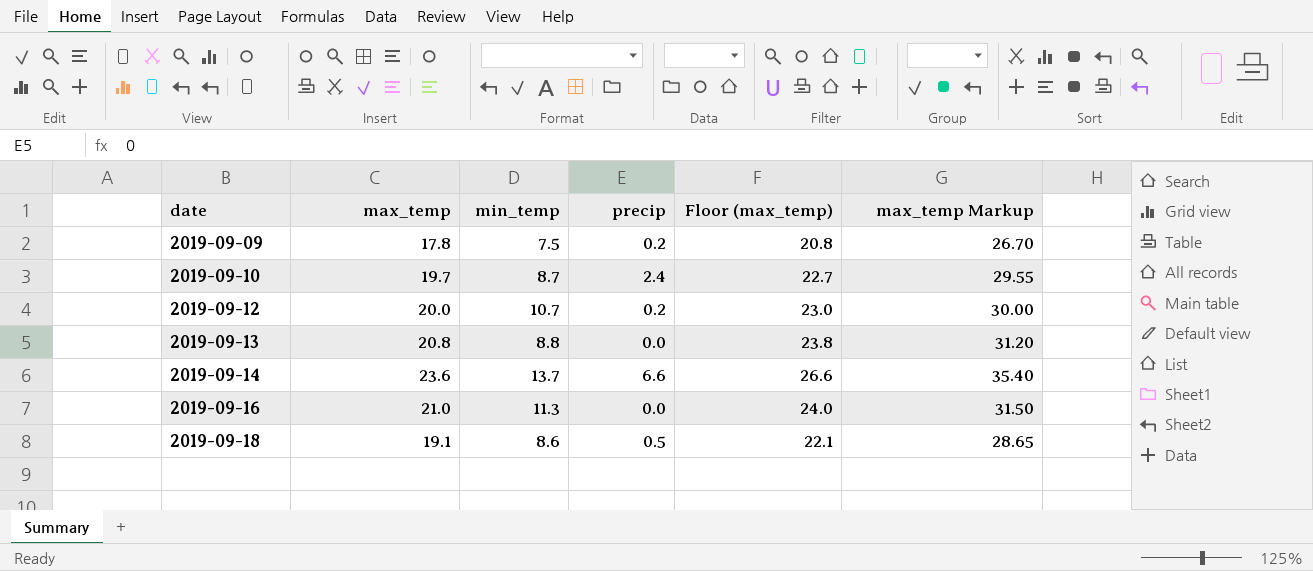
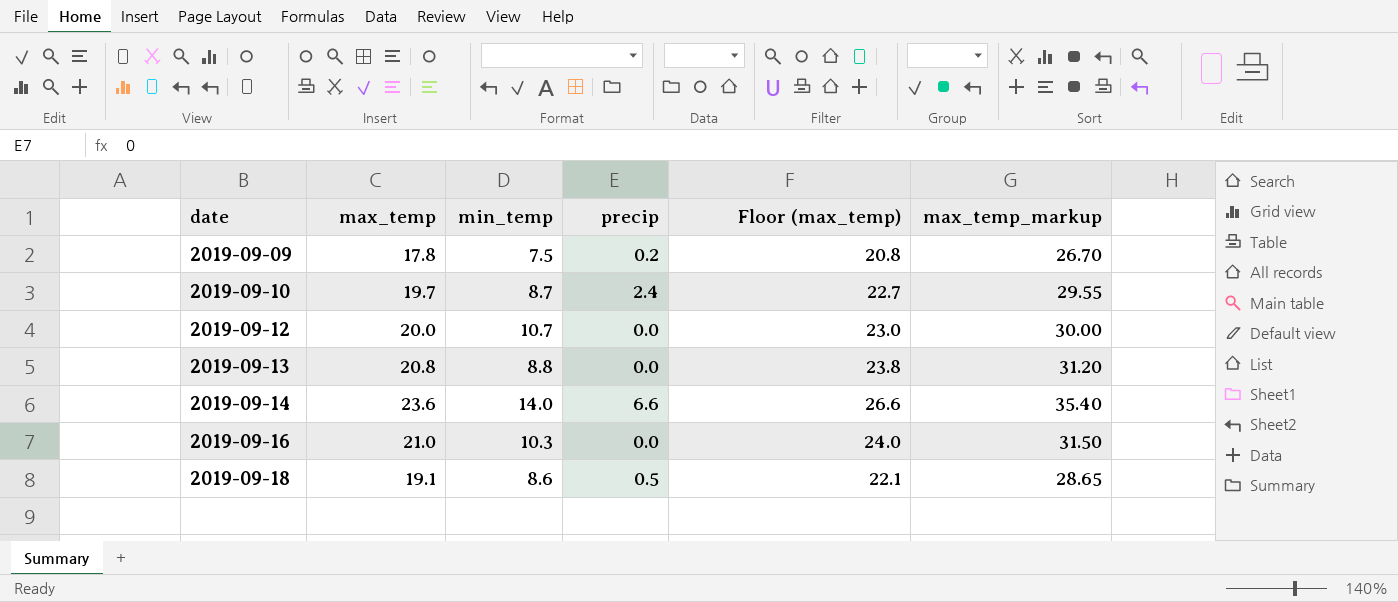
column name: max_temp Markup -> max_temp_markup
2019-09-12 | precip: 0.2 -> 0.0
2019-09-14 | min_temp: 13.7 -> 14.0
2019-09-16 | min_temp: 11.3 -> 10.3

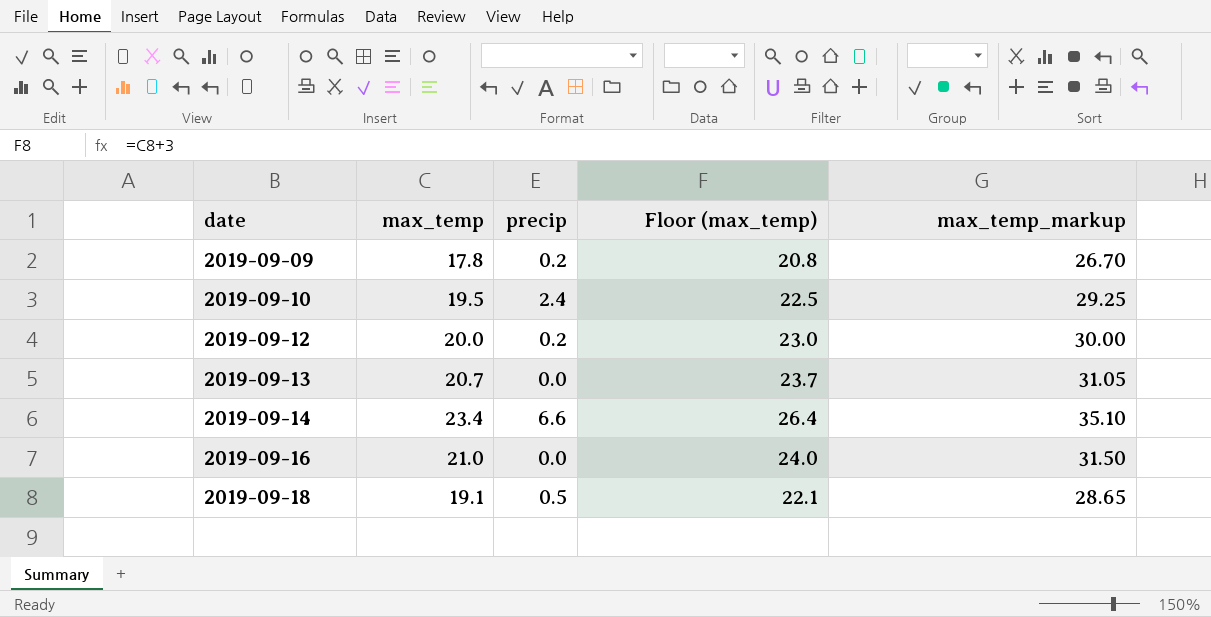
column min_temp | position: 3 -> none
2019-09-10 | max_temp: 19.7 -> 19.5
2019-09-10 | Floor (max_temp): 22.7 -> 22.5
2019-09-10 | max_temp_markup: 29.55 -> 29.25
2019-09-12 | precip: 0.0 -> 0.2
2019-09-13 | max_temp: 20.8 -> 20.7
2019-09-13 | Floor (max_temp): 23.8 -> 23.7
2019-09-13 | max_temp_markup: 31.20 -> 31.05
2019-09-14 | max_temp: 23.6 -> 23.4
2019-09-14 | Floor (max_temp): 26.6 -> 26.4
2019-09-14 | max_temp_markup: 35.40 -> 35.10

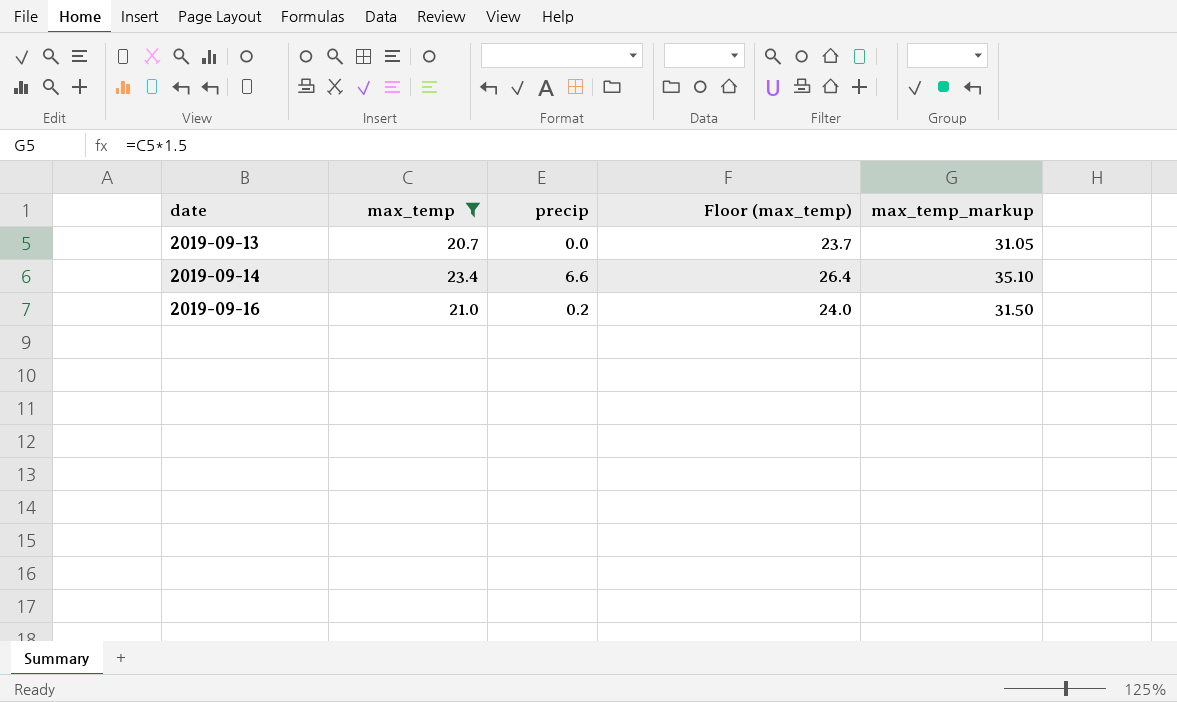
filter: none -> max_temp >= 20.7
2019-09-16 | precip: 0.0 -> 0.2

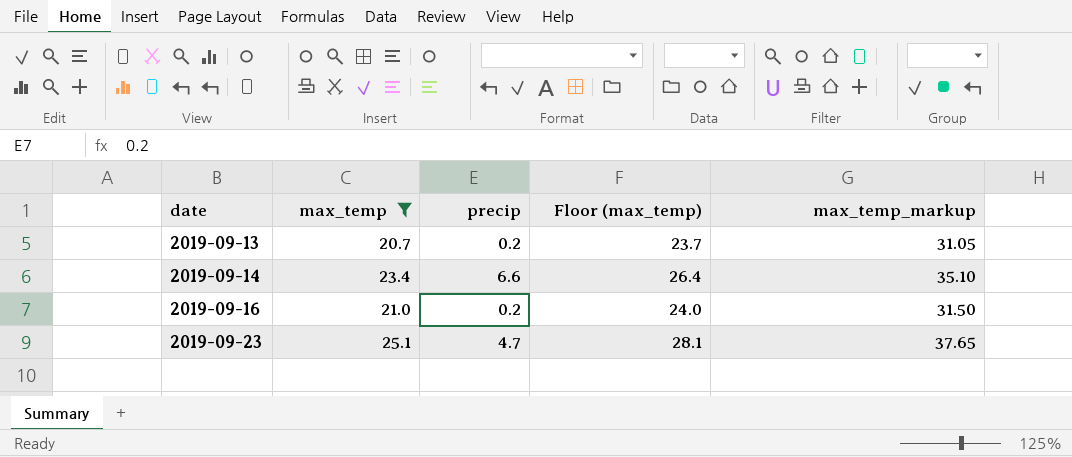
2019-09-13 | precip: 0.0 -> 0.2
row 2019-09-23: none -> 25.1 | 4.7 | 28.1 | 37.65

